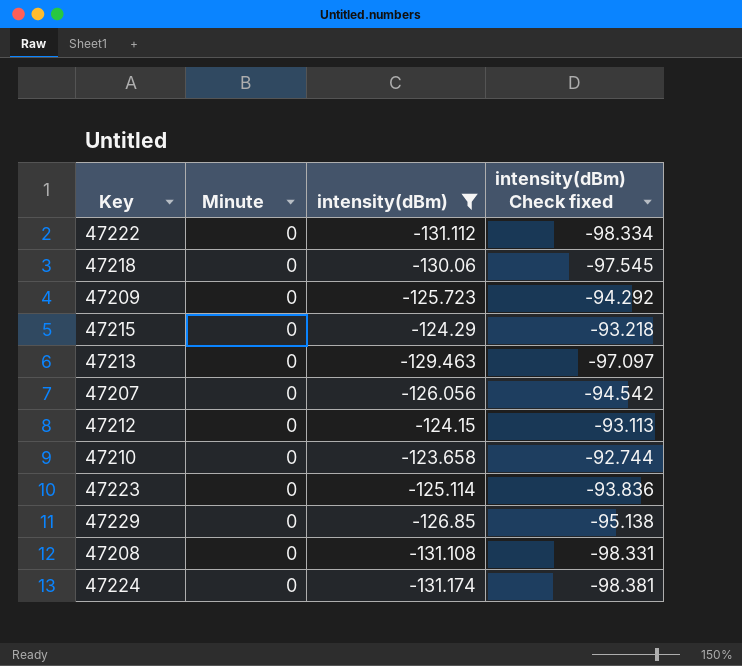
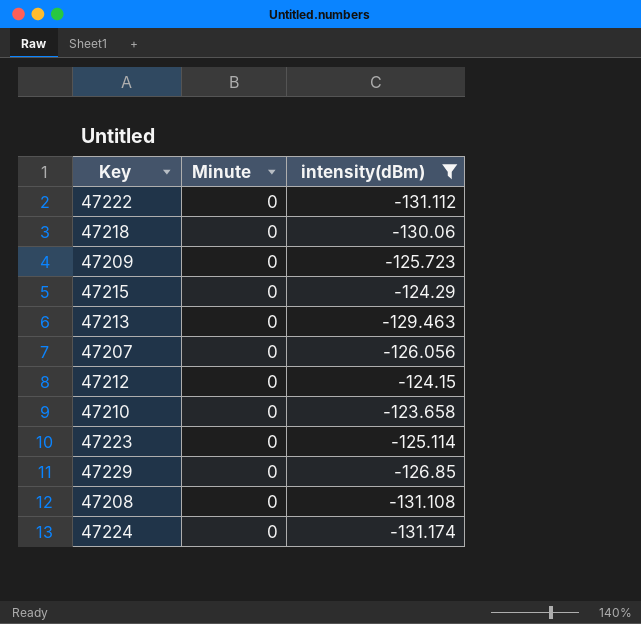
column intensity(dBm) Check fixed | formula: [intensity(dBm)] * 0.75 -> none

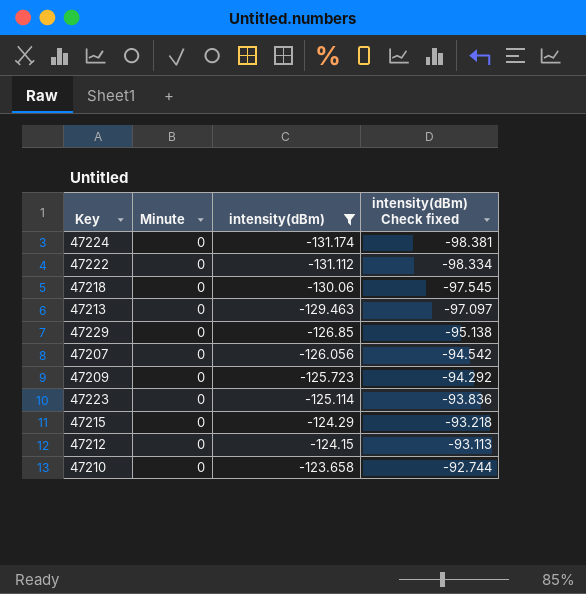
row order: none -> intensity(dBm) ascending
column intensity(dBm) Check fixed | formula: none -> [intensity(dBm)] * 0.75
row 47208: 0 | -131.108 -> none

